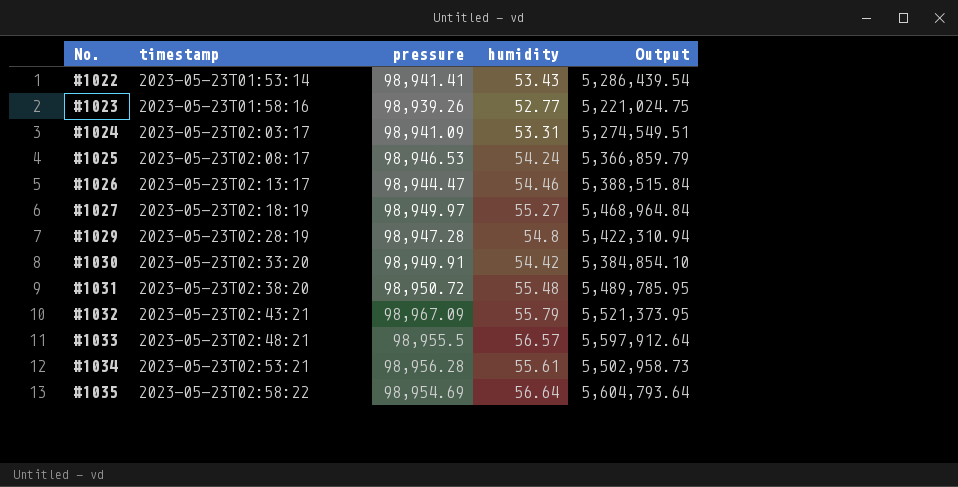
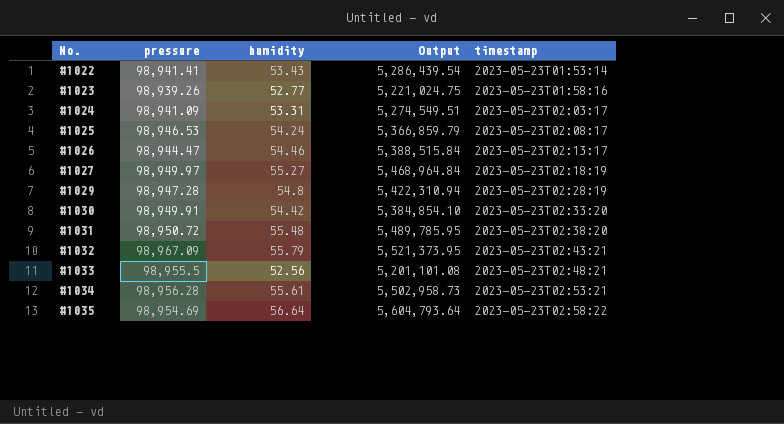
column timestamp | position: 2 -> 5
#1033 | humidity: 56.57 -> 52.56
#1033 | Output: 5,597,912.64 -> 5,201,101.08

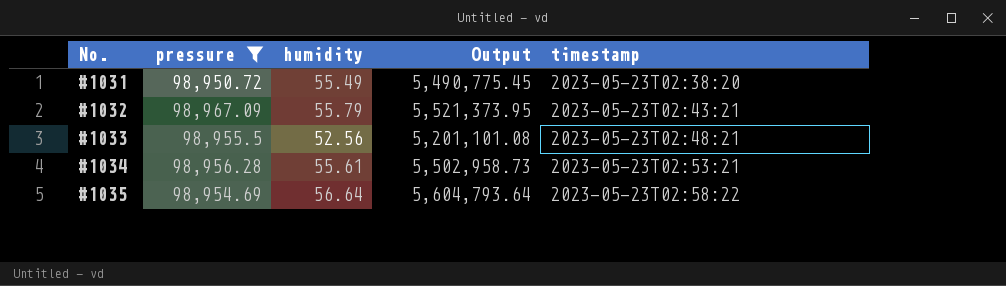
filter: none -> pressure >= 98,950.72
#1031 | humidity: 55.48 -> 55.49
#1031 | Output: 5,489,785.95 -> 5,490,775.45

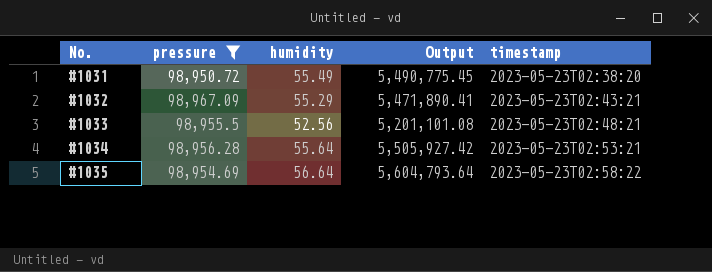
#1032 | humidity: 55.79 -> 55.29
#1032 | Output: 5,521,373.95 -> 5,471,890.41
#1034 | humidity: 55.61 -> 55.64
#1034 | Output: 5,502,958.73 -> 5,505,927.42

